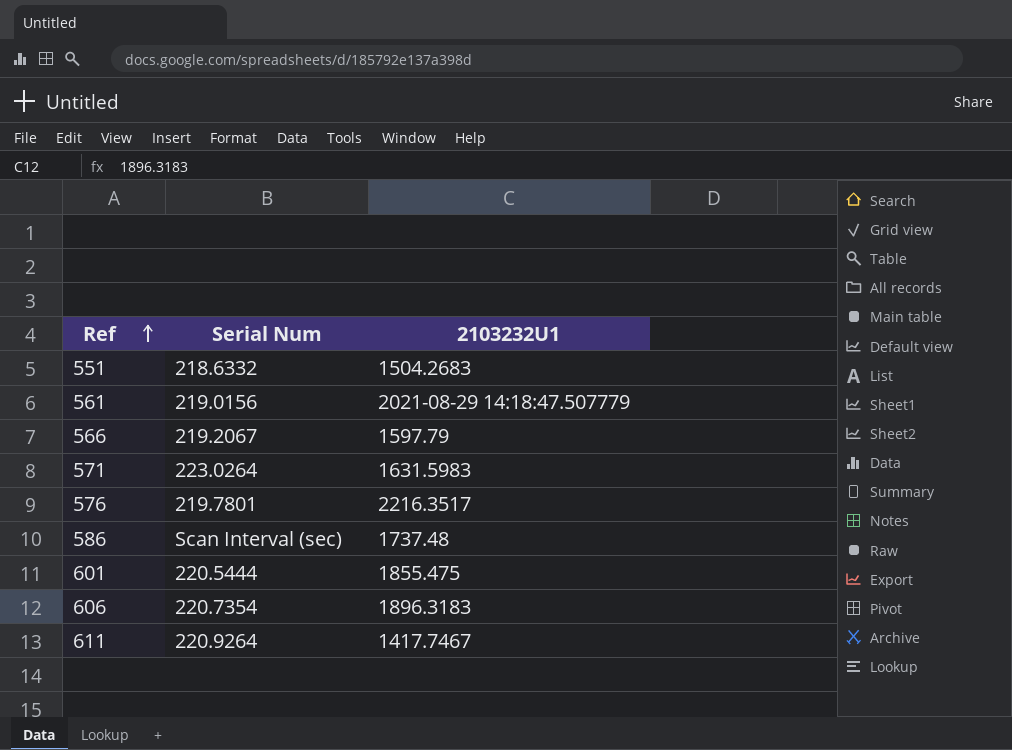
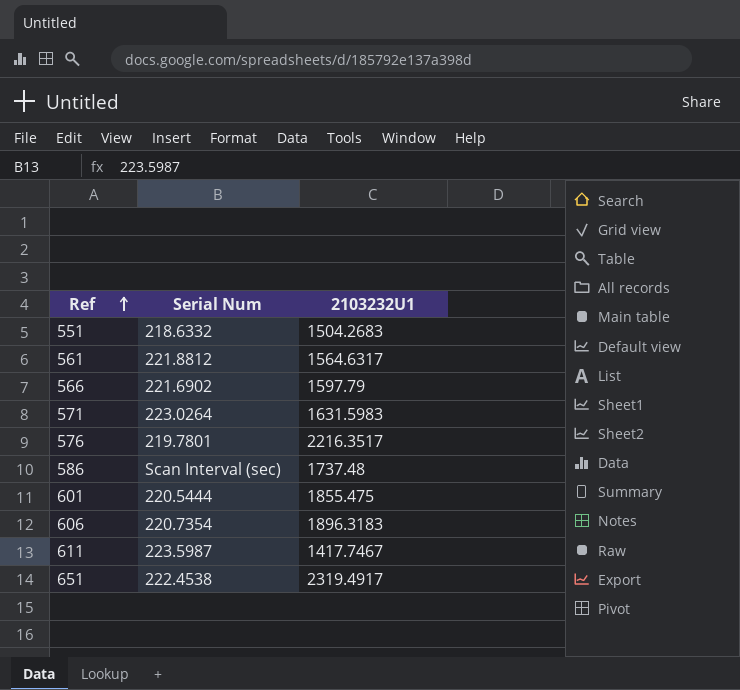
561 | Serial Num: 219.0156 -> 221.8812
561 | 2103232U1: 2021-08-29 14:18:47.507779 -> 1564.6317
566 | Serial Num: 219.2067 -> 221.6902
611 | Serial Num: 220.9264 -> 223.5987
row 651: none -> 222.4538 | 2319.4917

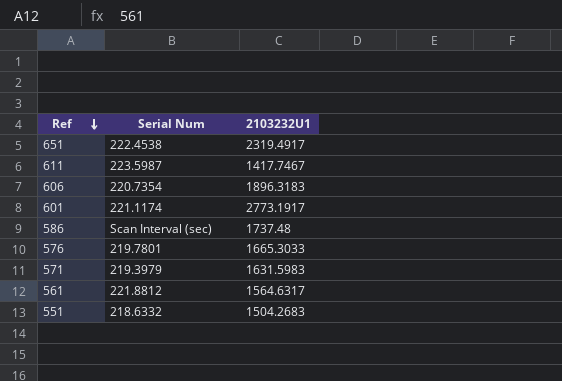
row order: Ref ascending -> Ref descending
row 566: 221.6902 | 1597.79 -> none
601 | Serial Num: 220.5444 -> 221.1174
601 | 2103232U1: 1855.475 -> 2773.1917
576 | 2103232U1: 2216.3517 -> 1665.3033
571 | Serial Num: 223.0264 -> 219.3979

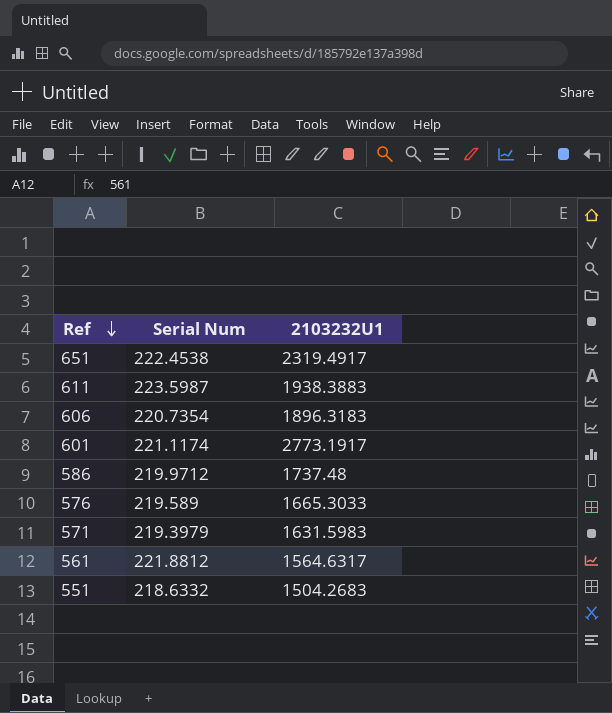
611 | 2103232U1: 1417.7467 -> 1938.3883
586 | Serial Num: Scan Interval (sec) -> 219.9712
576 | Serial Num: 219.7801 -> 219.589

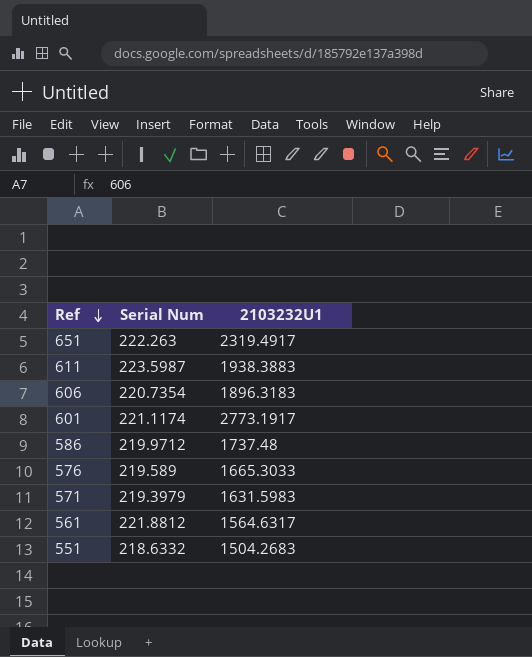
651 | Serial Num: 222.4538 -> 222.263

